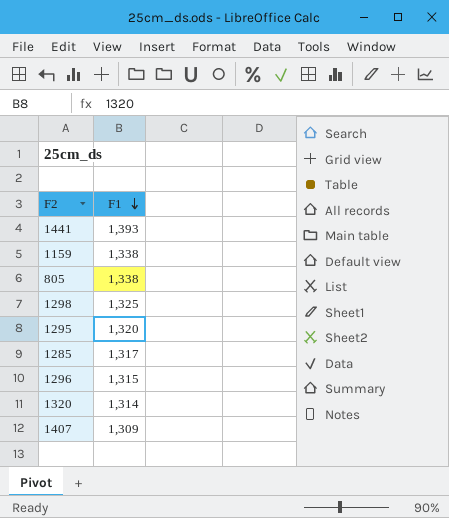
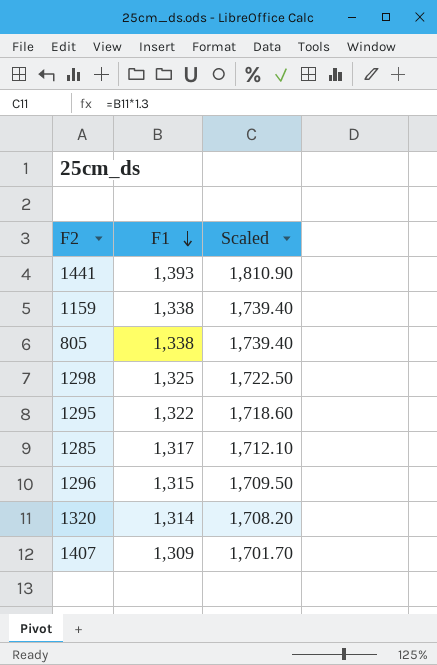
column Scaled | formula: none -> [F1] * 1.3
1295 | F1: 1,320 -> 1,322

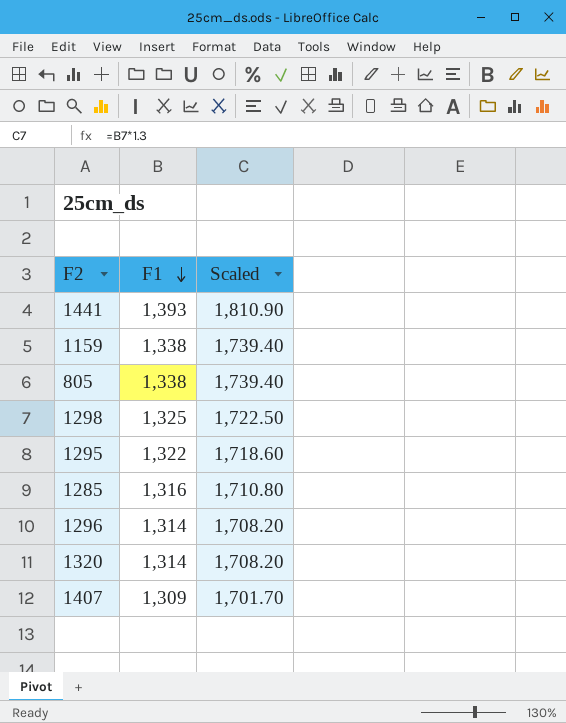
1285 | F1: 1,317 -> 1,316
1285 | Scaled: 1,712.10 -> 1,710.80
1296 | F1: 1,315 -> 1,314
1296 | Scaled: 1,709.50 -> 1,708.20

